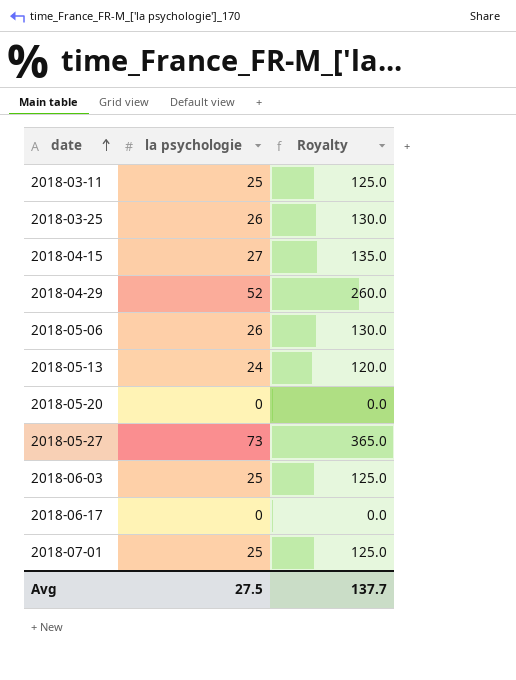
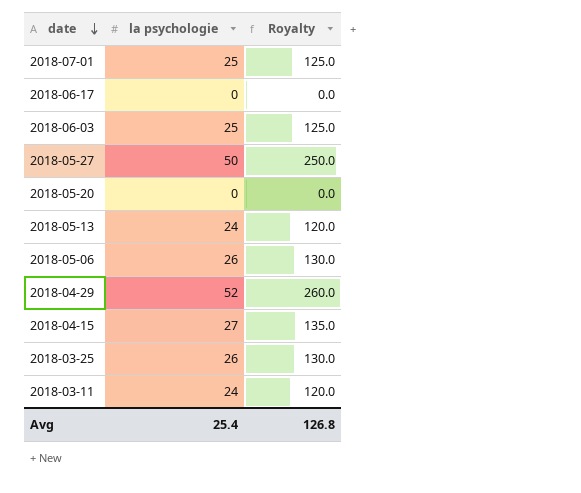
row order: date ascending -> date descending
2018-05-27 | la psychologie: 73 -> 50
2018-05-27 | Royalty: 365.0 -> 250.0
2018-03-11 | la psychologie: 25 -> 24
2018-03-11 | Royalty: 125.0 -> 120.0
Avg | la psychologie: 27.5 -> 25.4
Avg | Royalty: 137.7 -> 126.8

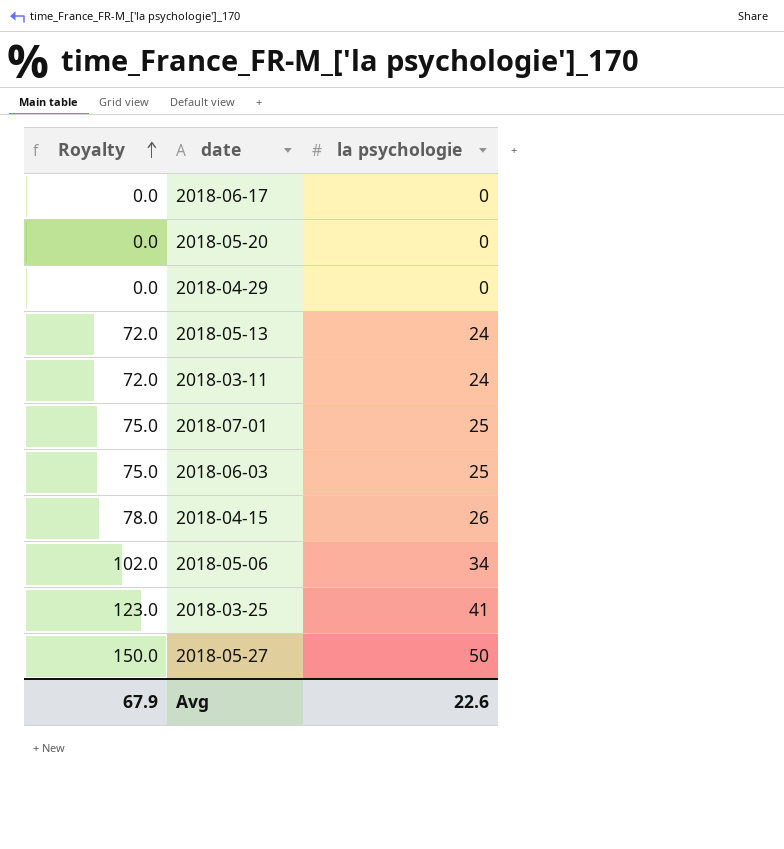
row order: date descending -> Royalty ascending
column Royalty | formula: [la psychologie] * 5 -> [la psychologie] * 3
column Royalty | position: 3 -> 1
2018-04-29 | la psychologie: 52 -> 0
2018-04-15 | la psychologie: 27 -> 26
2018-05-06 | la psychologie: 26 -> 34
2018-03-25 | la psychologie: 26 -> 41
Avg | Royalty: 126.8 -> 67.9
Avg | la psychologie: 25.4 -> 22.6

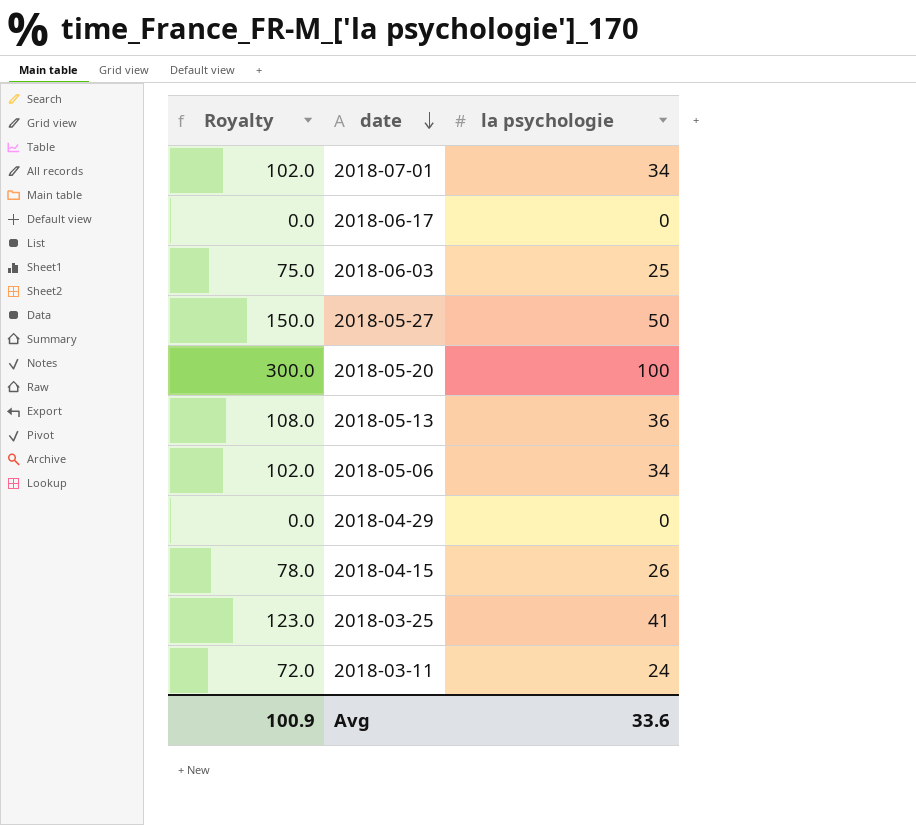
row order: Royalty ascending -> date descending
2018-07-01 | Royalty: 75.0 -> 102.0
2018-07-01 | la psychologie: 25 -> 34
2018-05-20 | Royalty: 0.0 -> 300.0
2018-05-20 | la psychologie: 0 -> 100
2018-05-13 | Royalty: 72.0 -> 108.0
2018-05-13 | la psychologie: 24 -> 36
Avg | Royalty: 67.9 -> 100.9
Avg | la psychologie: 22.6 -> 33.6

